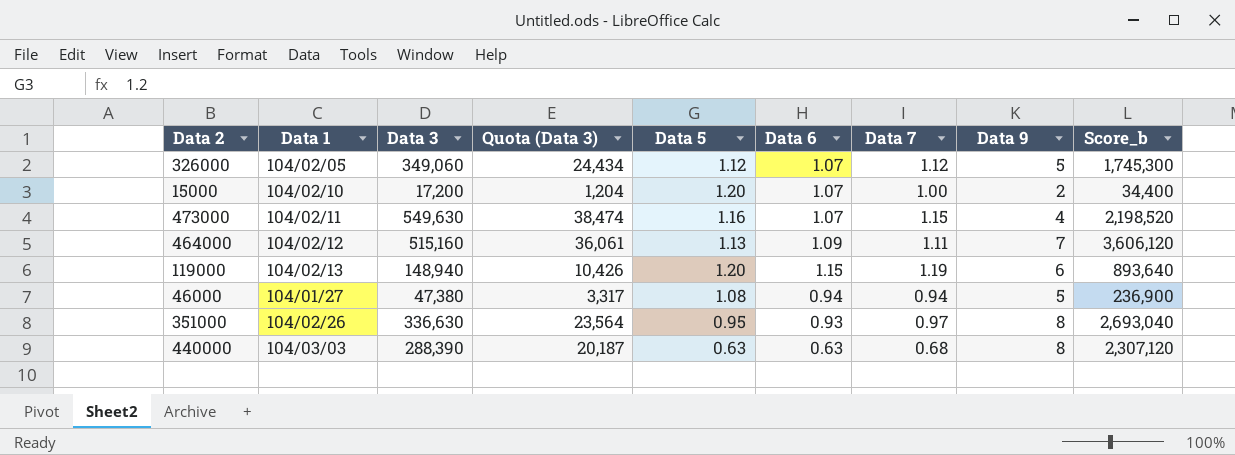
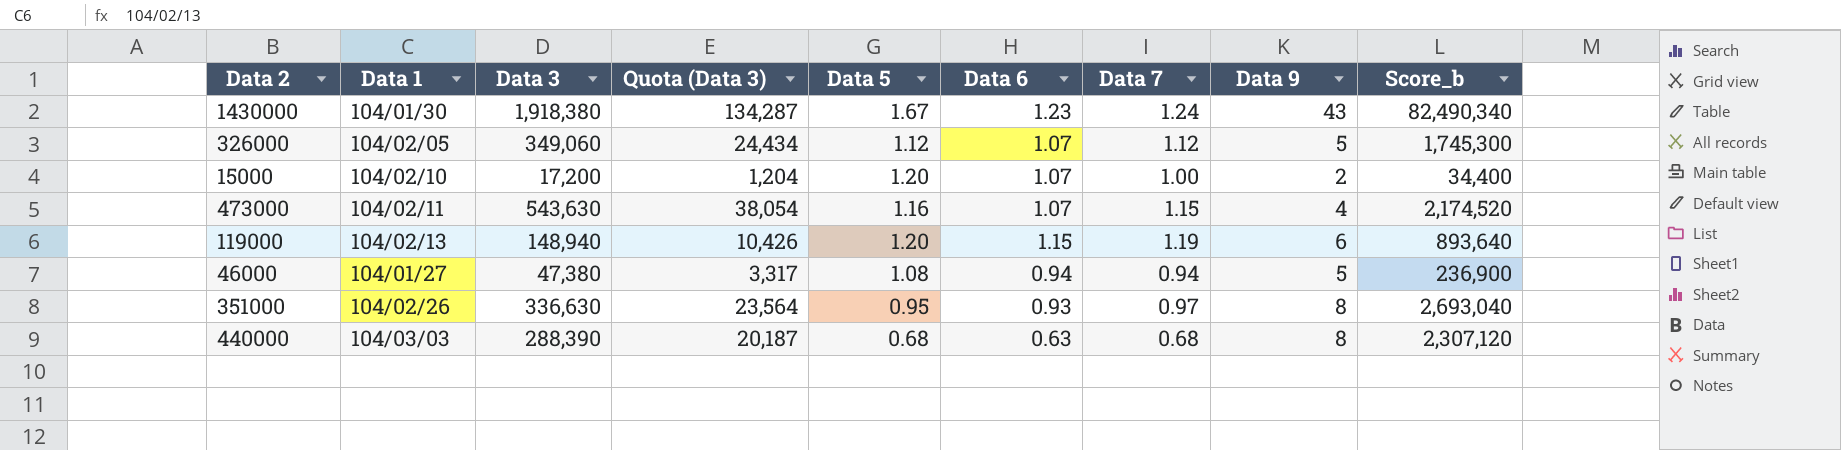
row 464000: 104/02/12 | 515,160 | 36,061 | 1.13 | 1.09 | 1.11 | 7 | 3,606,120 -> none
row 1430000: none -> 104/01/30 | 1,918,380 | 134,287 | 1.67 | 1.23 | 1.24 | 43 | 82,490,340
473000 | Data 3: 549,630 -> 543,630
473000 | Quota (Data 3): 38,474 -> 38,054
473000 | Score_b: 2,198,520 -> 2,174,520
440000 | Data 5: 0.63 -> 0.68

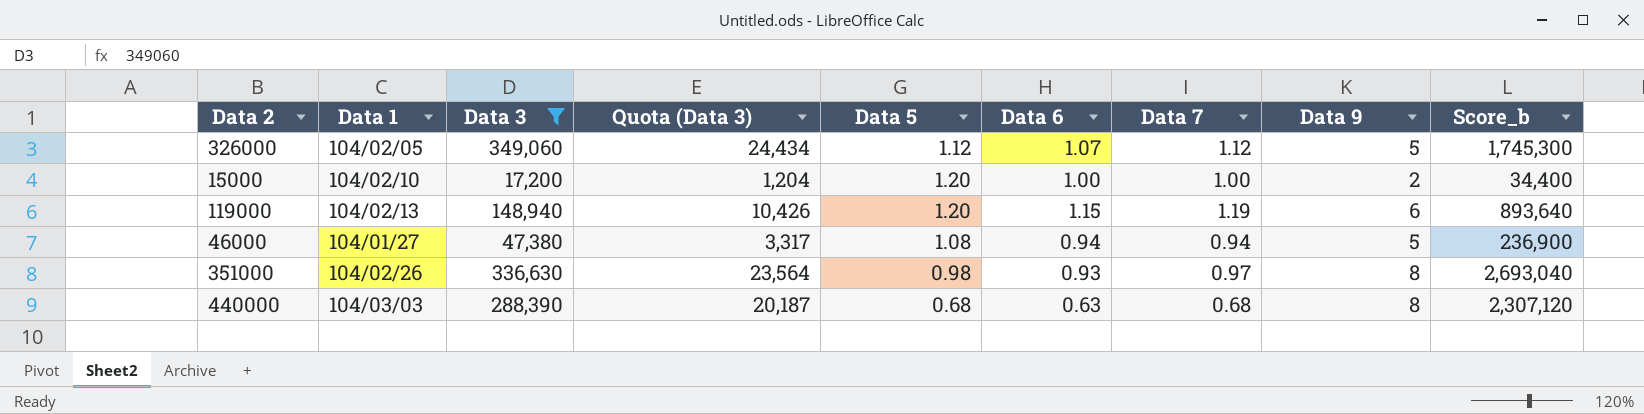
filter: none -> Data 3 <= 349,060
15000 | Data 6: 1.07 -> 1.00
351000 | Data 5: 0.95 -> 0.98

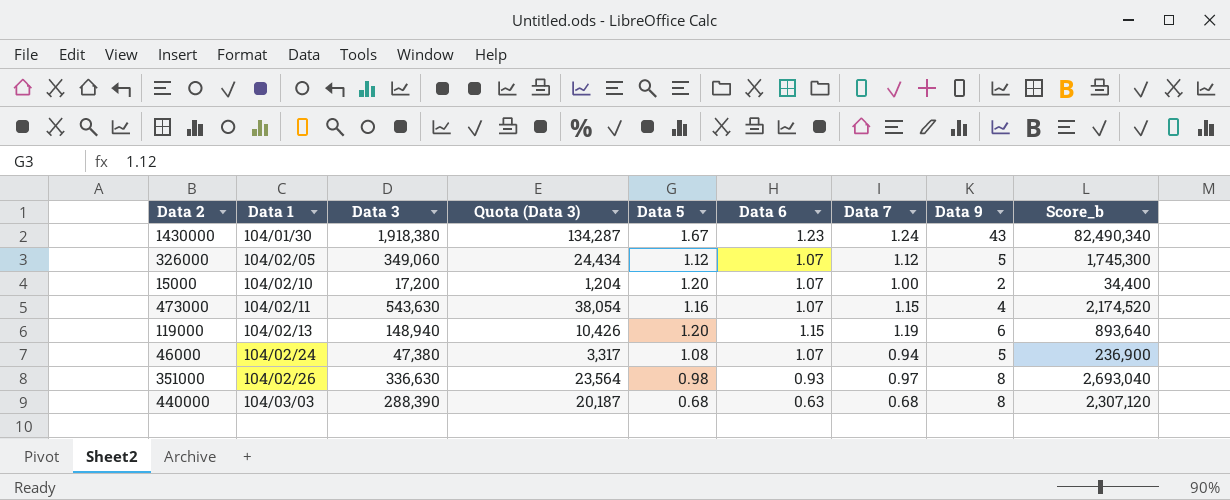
filter: Data 3 <= 349,060 -> none
15000 | Data 6: 1.00 -> 1.07
46000 | Data 1: 104/01/27 -> 104/02/24
46000 | Data 6: 0.94 -> 1.07

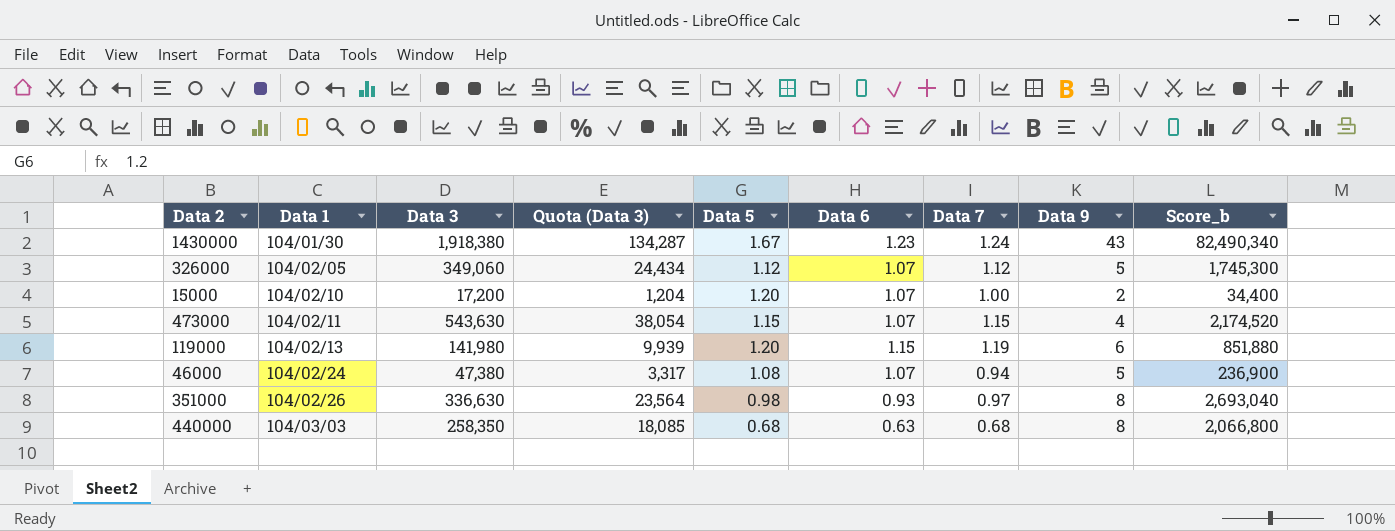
473000 | Data 5: 1.16 -> 1.15
119000 | Data 3: 148,940 -> 141,980
119000 | Quota (Data 3): 10,426 -> 9,939
119000 | Score_b: 893,640 -> 851,880
440000 | Data 3: 288,390 -> 258,350
440000 | Quota (Data 3): 20,187 -> 18,085
440000 | Score_b: 2,307,120 -> 2,066,800

